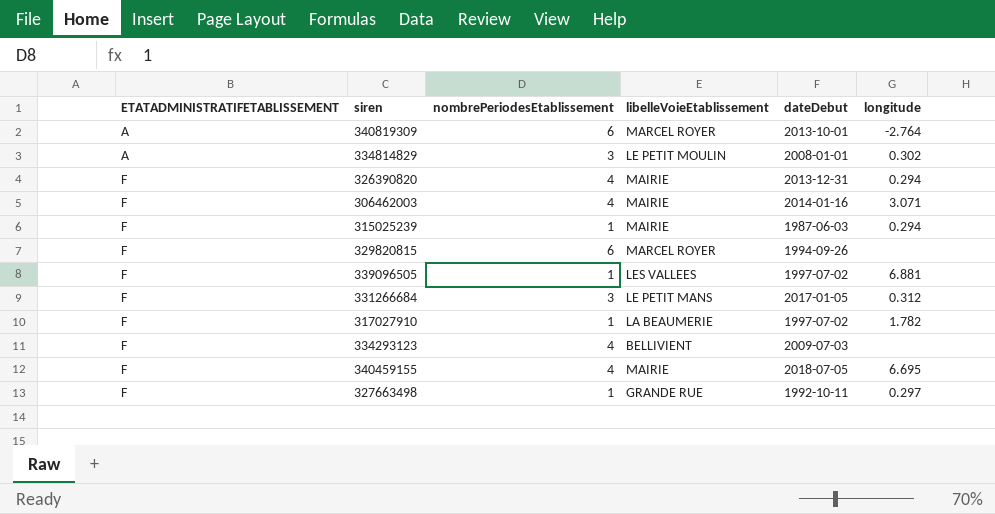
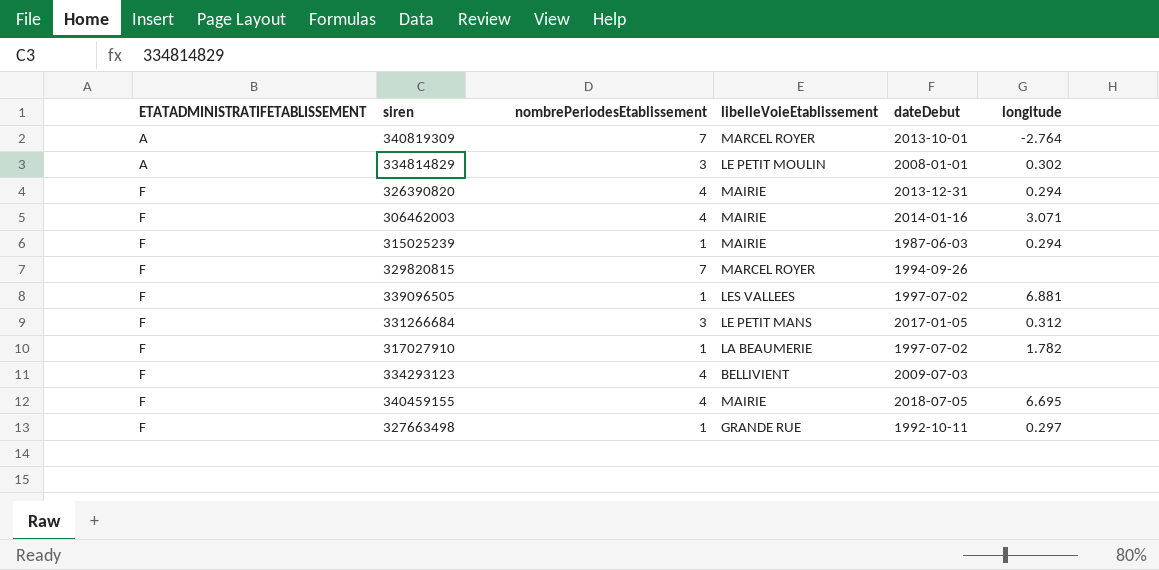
340819309 | nombrePeriodesEtablissement: 6 -> 7
329820815 | nombrePeriodesEtablissement: 6 -> 7

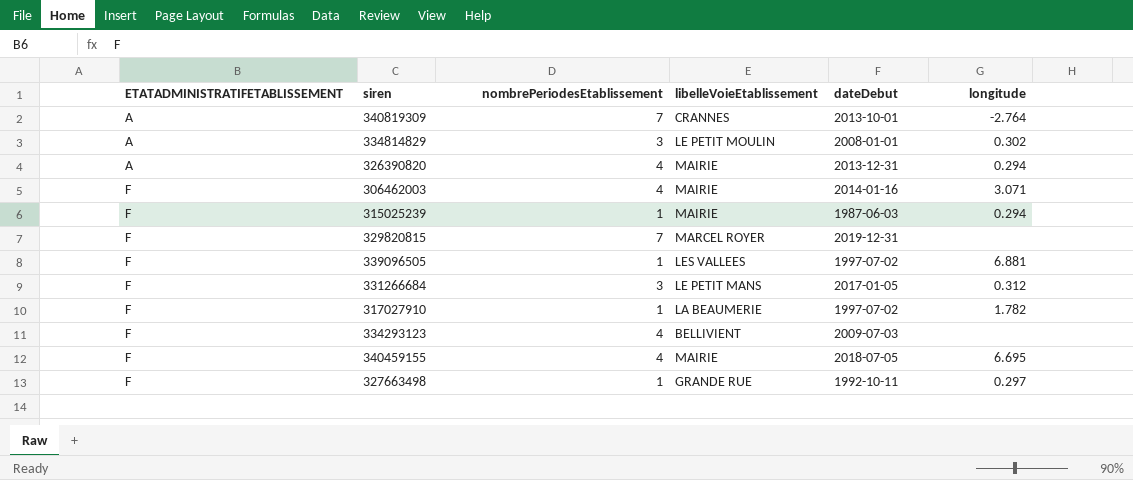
340819309 | libelleVoieEtablissement: MARCEL ROYER -> CRANNES
326390820 | ETATADMINISTRATIFETABLISSEMENT: F -> A
329820815 | dateDebut: 1994-09-26 -> 2019-12-31

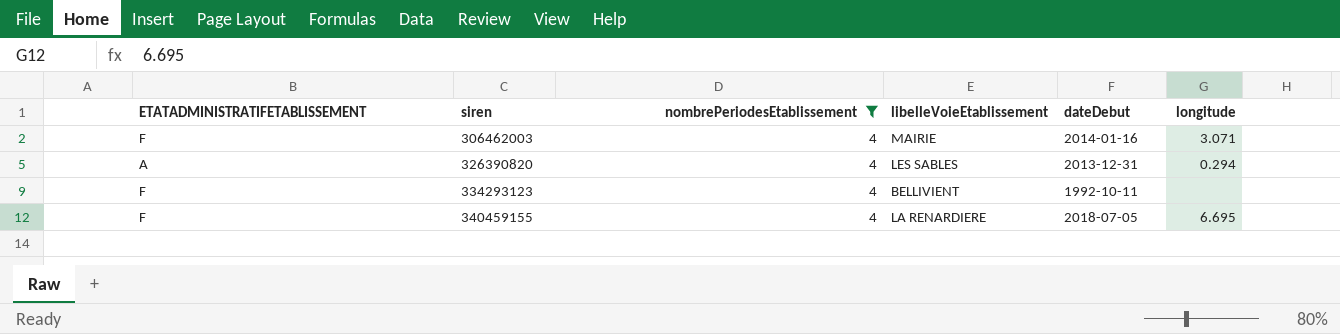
filter: none -> nombrePeriodesEtablissement = 4
row order: ETATADMINISTRATIFETABLISSEMENT ascending -> siren ascending
326390820 | libelleVoieEtablissement: MAIRIE -> LES SABLES
334293123 | dateDebut: 2009-07-03 -> 1992-10-11
340459155 | libelleVoieEtablissement: MAIRIE -> LA RENARDIERE

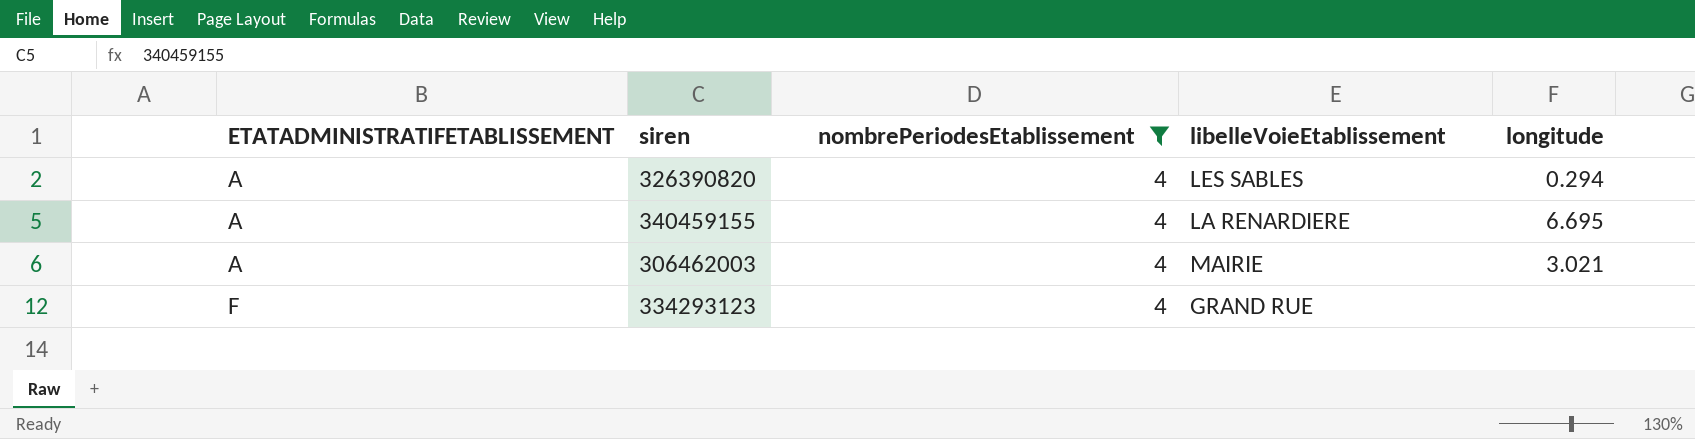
row order: siren ascending -> ETATADMINISTRATIFETABLISSEMENT ascending
column dateDebut | position: 5 -> none
340459155 | ETATADMINISTRATIFETABLISSEMENT: F -> A
306462003 | ETATADMINISTRATIFETABLISSEMENT: F -> A
306462003 | longitude: 3.071 -> 3.021
334293123 | libelleVoieEtablissement: BELLIVIENT -> GRAND RUE

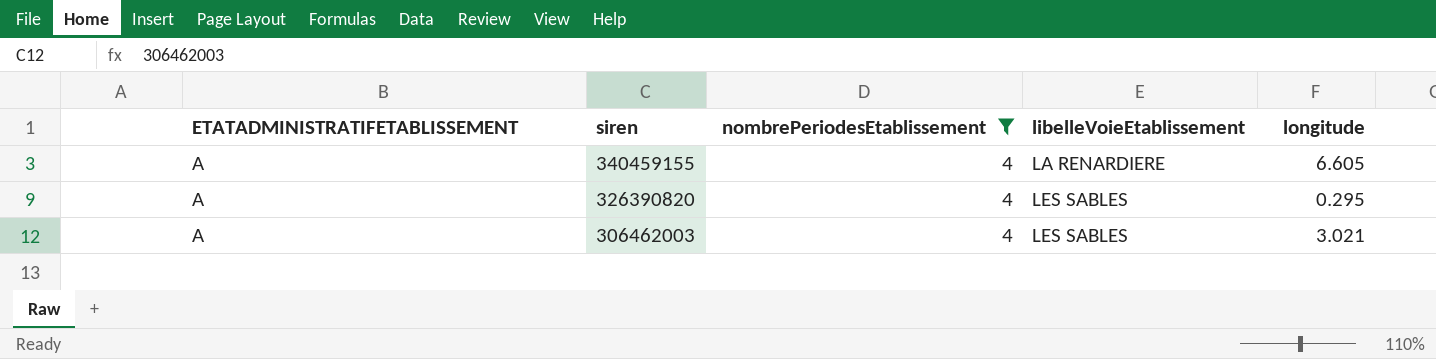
row order: ETATADMINISTRATIFETABLISSEMENT ascending -> siren descending
row 334293123: F | 4 | GRAND RUE | none -> none
340459155 | longitude: 6.695 -> 6.605
326390820 | longitude: 0.294 -> 0.295
306462003 | libelleVoieEtablissement: MAIRIE -> LES SABLES

